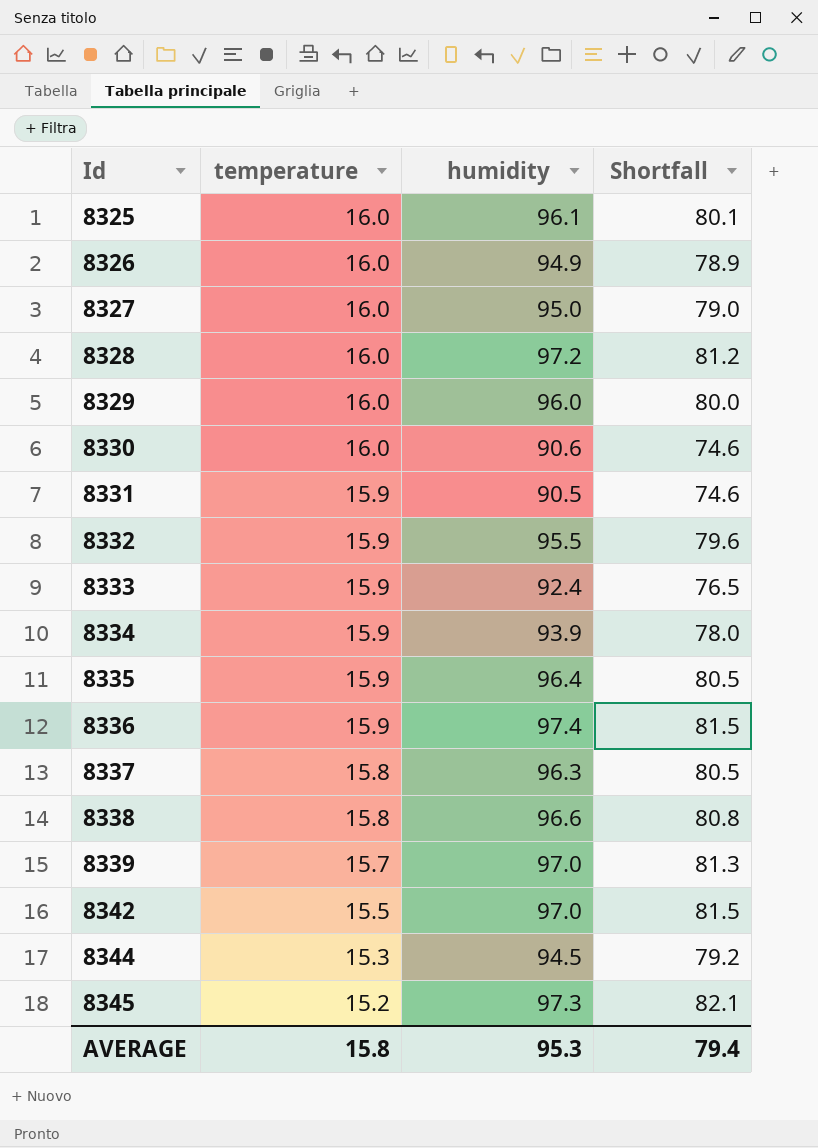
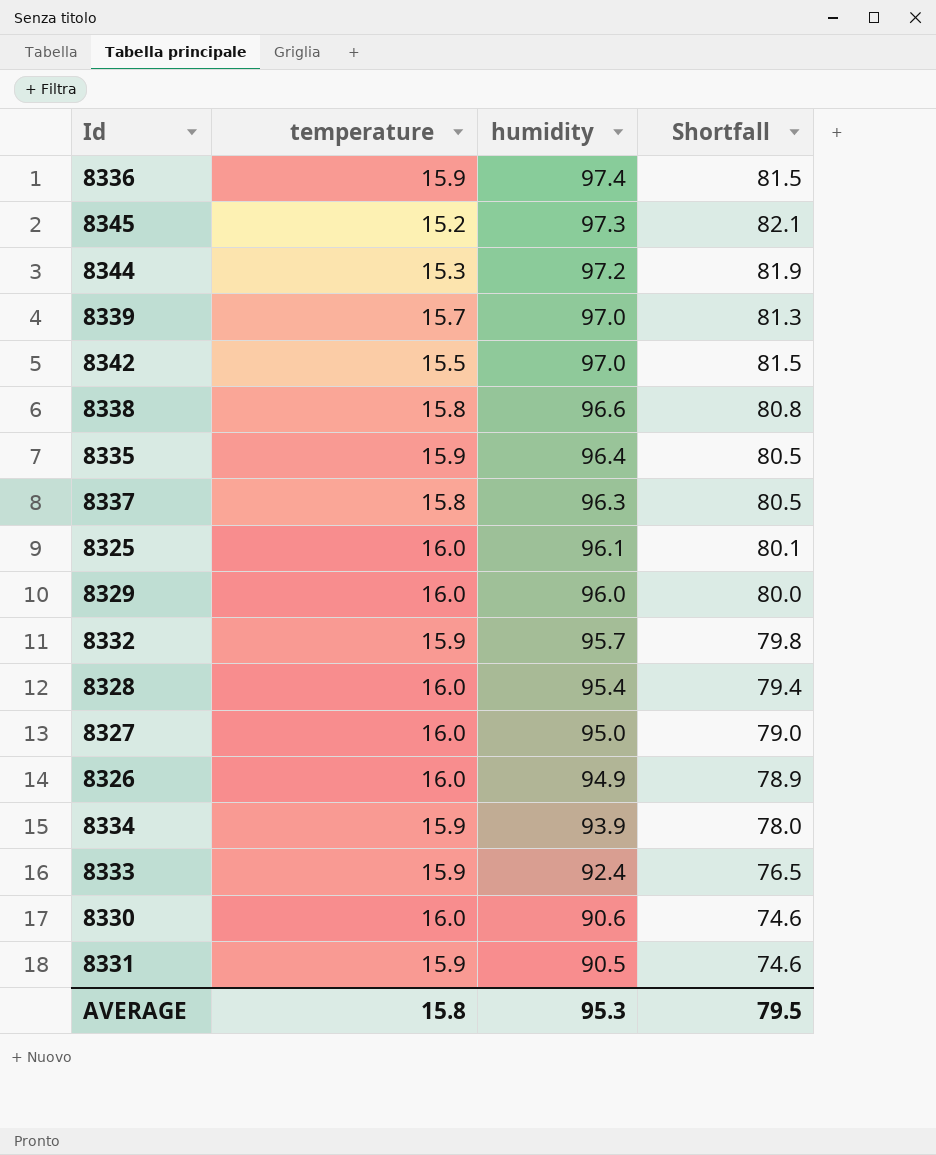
row order: Id ascending -> humidity descending
8344 | humidity: 94.5 -> 97.2
8344 | Shortfall: 79.2 -> 81.9
8332 | humidity: 95.5 -> 95.7
8332 | Shortfall: 79.6 -> 79.8
8328 | humidity: 97.2 -> 95.4
8328 | Shortfall: 81.2 -> 79.4
AVERAGE | Shortfall: 79.4 -> 79.5

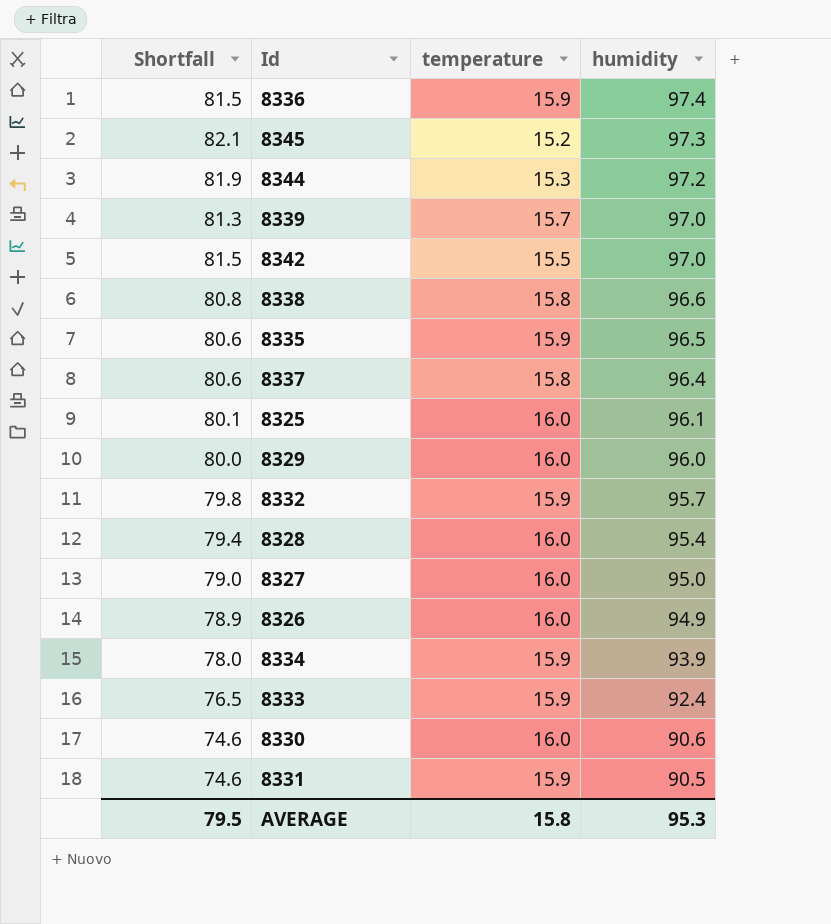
column Shortfall | position: 4 -> 1
8335 | Shortfall: 80.5 -> 80.6
8335 | humidity: 96.4 -> 96.5
8337 | Shortfall: 80.5 -> 80.6
8337 | humidity: 96.3 -> 96.4

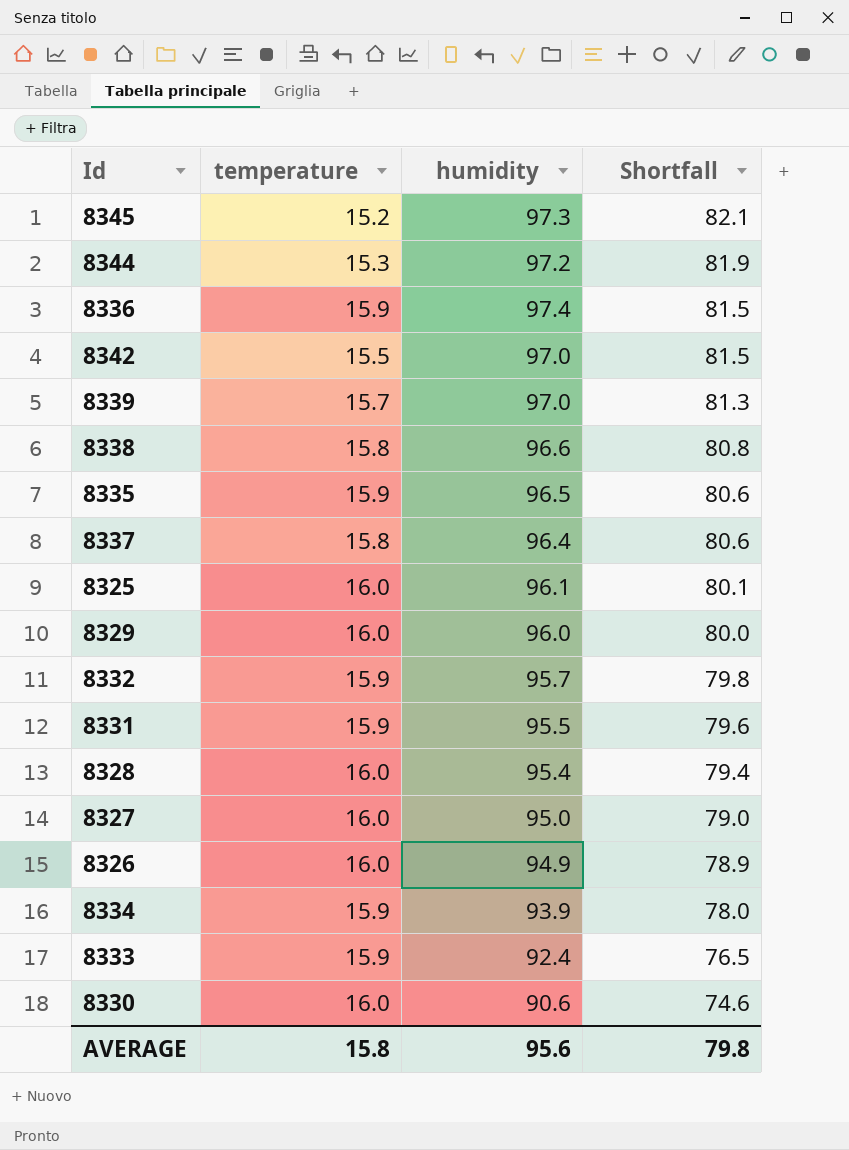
row order: humidity descending -> Shortfall descending
column Shortfall | position: 1 -> 4
8331 | humidity: 90.5 -> 95.5
8331 | Shortfall: 74.6 -> 79.6
AVERAGE | humidity: 95.3 -> 95.6
AVERAGE | Shortfall: 79.5 -> 79.8

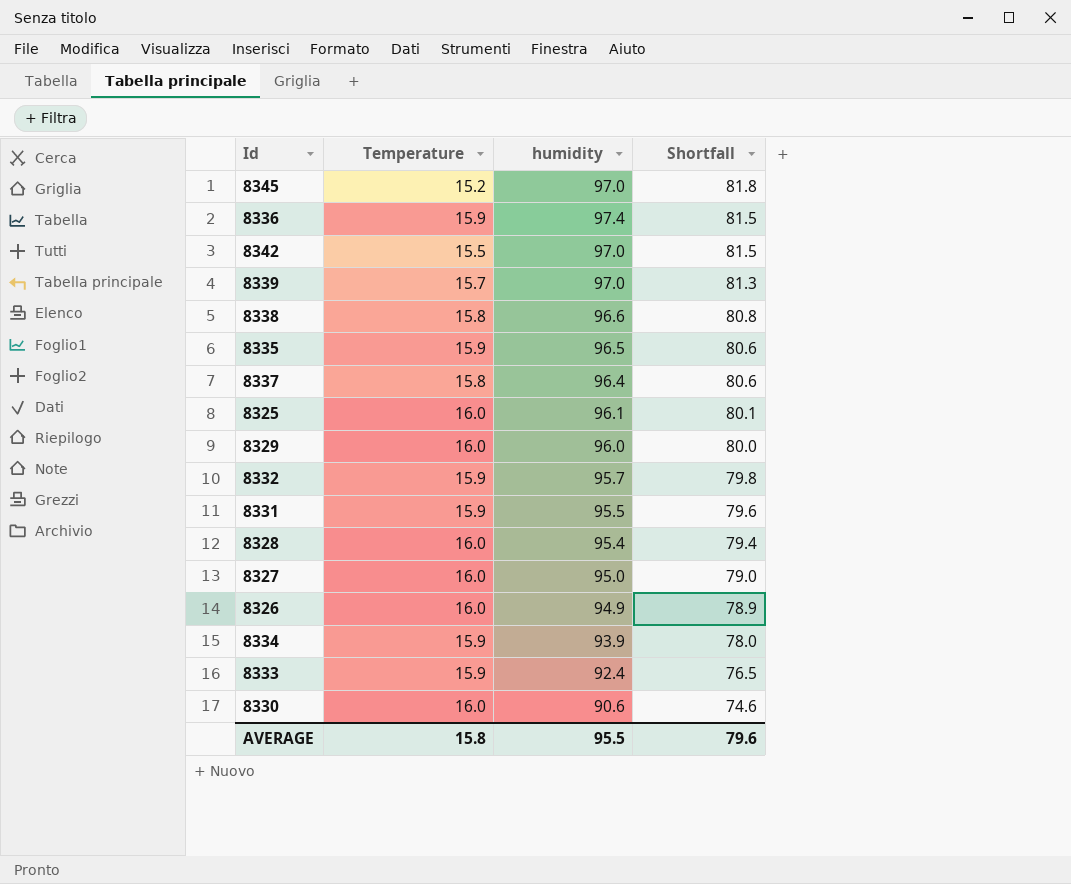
column name: temperature -> Temperature
row 8344: 15.3 | 97.2 | 81.9 -> none
8345 | humidity: 97.3 -> 97.0
8345 | Shortfall: 82.1 -> 81.8
AVERAGE | humidity: 95.6 -> 95.5
AVERAGE | Shortfall: 79.8 -> 79.6

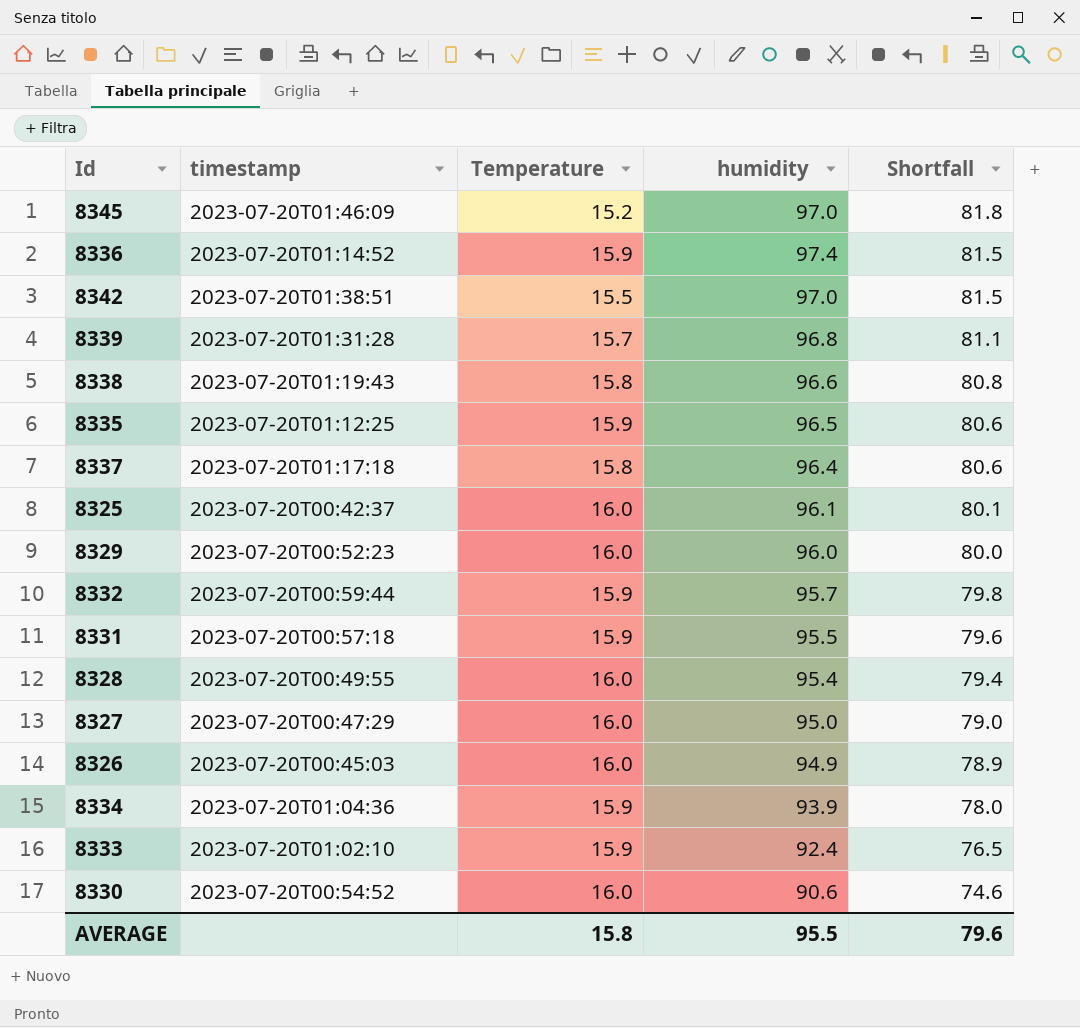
column timestamp | position: none -> 2
8339 | humidity: 97.0 -> 96.8
8339 | Shortfall: 81.3 -> 81.1

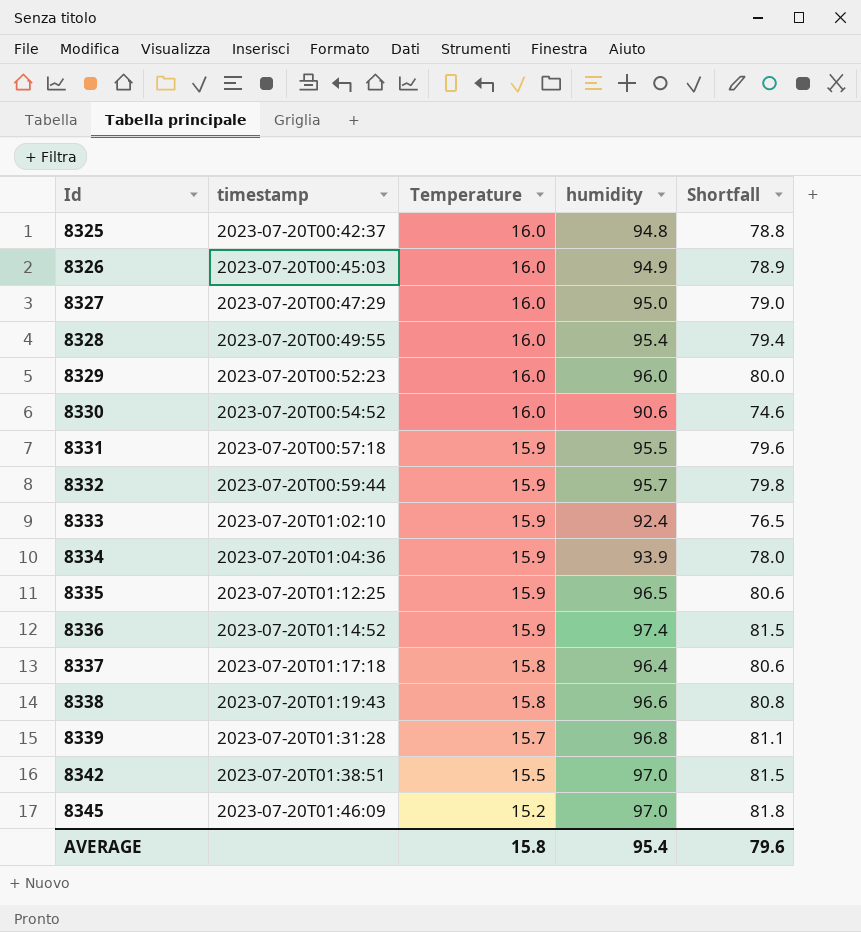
row order: Shortfall descending -> Id ascending
8325 | humidity: 96.1 -> 94.8
8325 | Shortfall: 80.1 -> 78.8
AVERAGE | humidity: 95.5 -> 95.4

